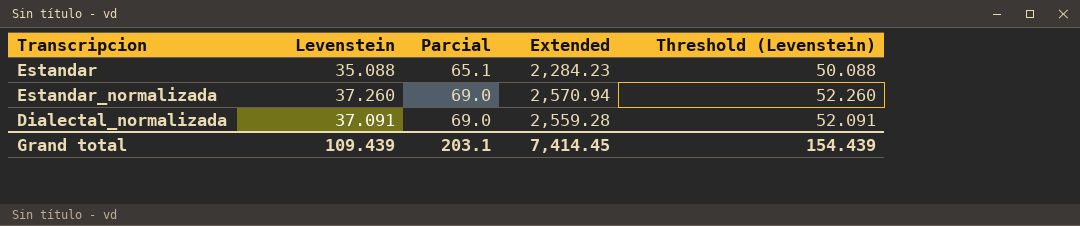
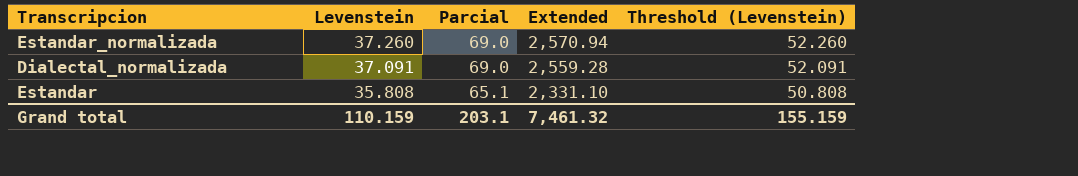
row order: Parcial ascending -> Levenstein descending
Estandar | Levenstein: 35.088 -> 35.808
Estandar | Extended: 2,284.23 -> 2,331.10
Estandar | Threshold (Levenstein): 50.088 -> 50.808
Grand total | Levenstein: 109.439 -> 110.159
Grand total | Extended: 7,414.45 -> 7,461.32
Grand total | Threshold (Levenstein): 154.439 -> 155.159

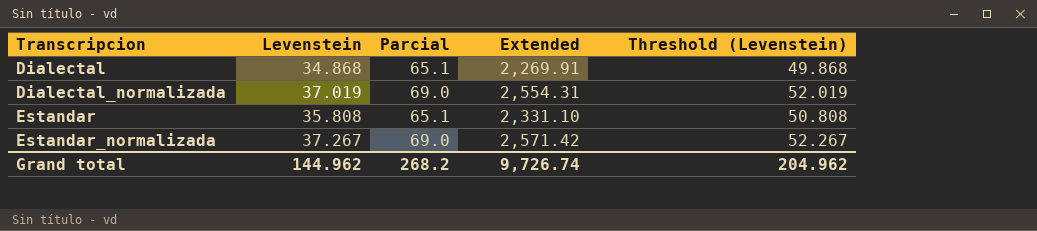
row order: Levenstein descending -> Transcripcion ascending
row Dialectal: none -> 34.868 | 65.1 | 2,269.91 | 49.868
Dialectal_normalizada | Levenstein: 37.091 -> 37.019
Dialectal_normalizada | Extended: 2,559.28 -> 2,554.31
Dialectal_normalizada | Threshold (Levenstein): 52.091 -> 52.019
Estandar_normalizada | Levenstein: 37.260 -> 37.267
Estandar_normalizada | Extended: 2,570.94 -> 2,571.42
Estandar_normalizada | Threshold (Levenstein): 52.260 -> 52.267
Grand total | Levenstein: 110.159 -> 144.962
Grand total | Parcial: 203.1 -> 268.2
Grand total | Extended: 7,461.32 -> 9,726.74
Grand total | Threshold (Levenstein): 155.159 -> 204.962

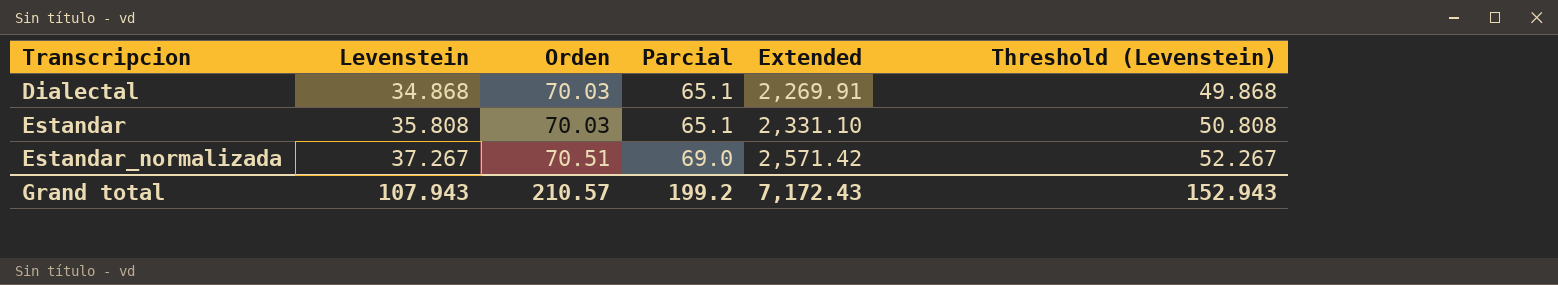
column Orden | position: none -> 3
row Dialectal_normalizada: 37.019 | 69.0 | 2,554.31 | 52.019 -> none
Grand total | Levenstein: 144.962 -> 107.943
Grand total | Parcial: 268.2 -> 199.2
Grand total | Extended: 9,726.74 -> 7,172.43
Grand total | Threshold (Levenstein): 204.962 -> 152.943

